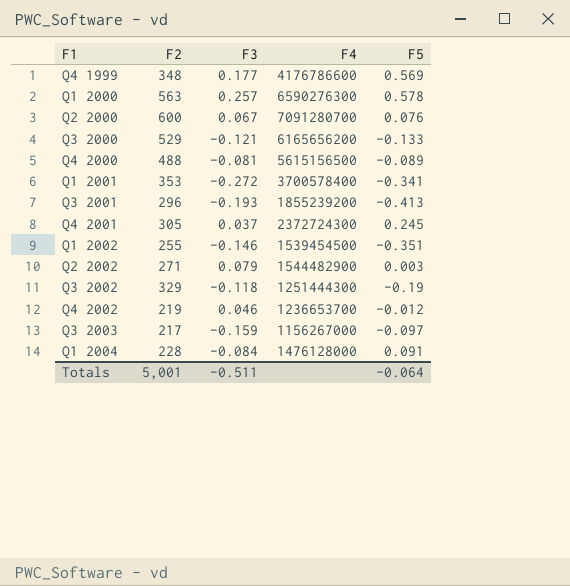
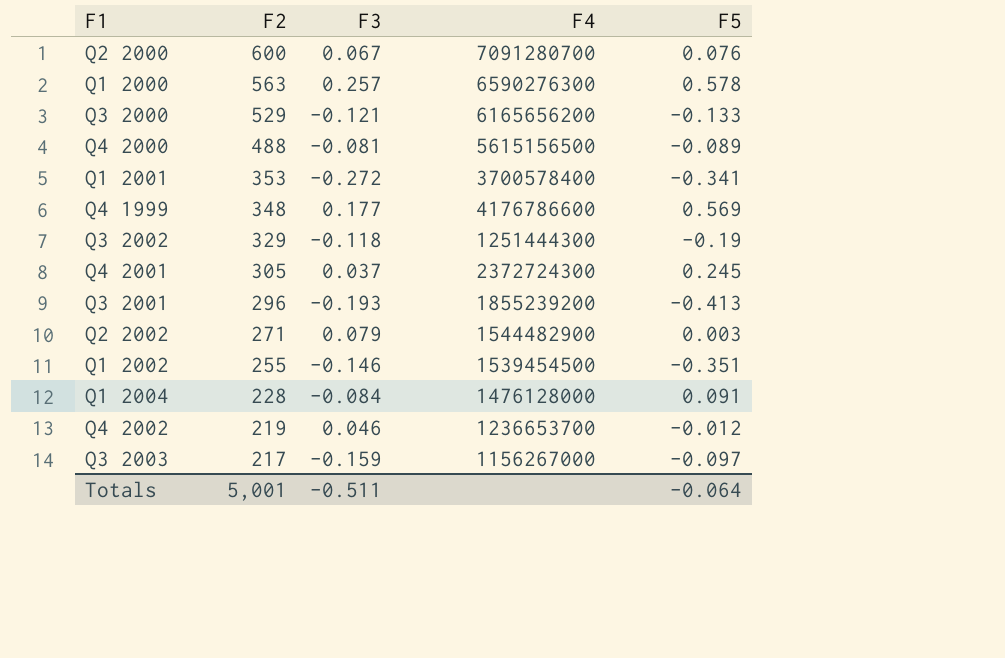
row order: F1 ascending -> F2 descending

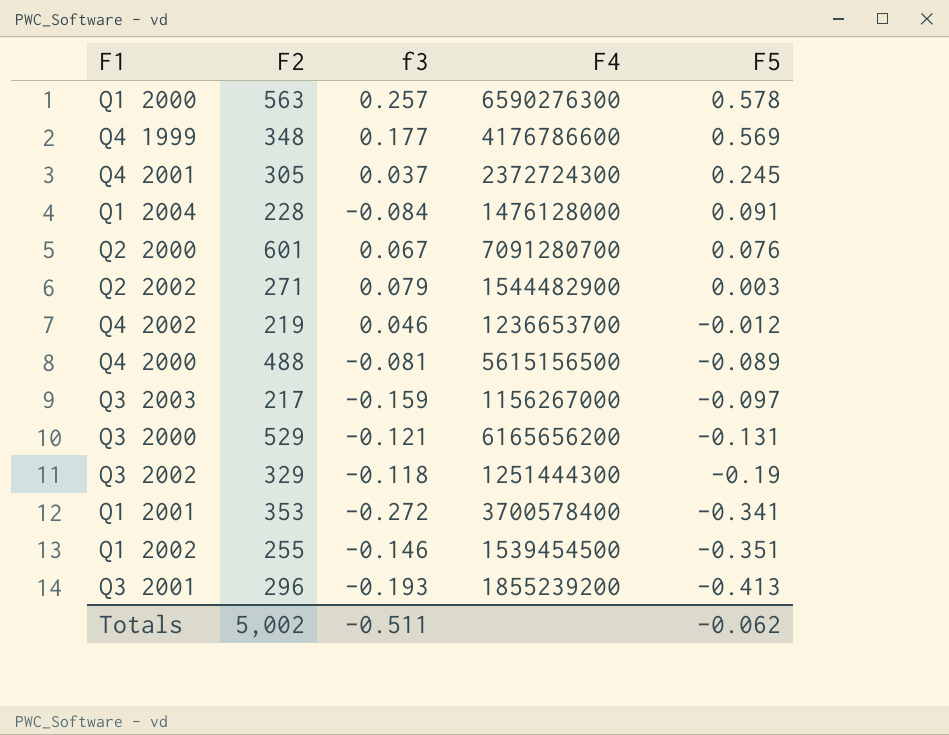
row order: F2 descending -> F5 descending
column name: F3 -> f3
Q2 2000 | F2: 600 -> 601
Q3 2000 | F5: -0.133 -> -0.131
Totals | F2: 5,001 -> 5,002
Totals | F5: -0.064 -> -0.062

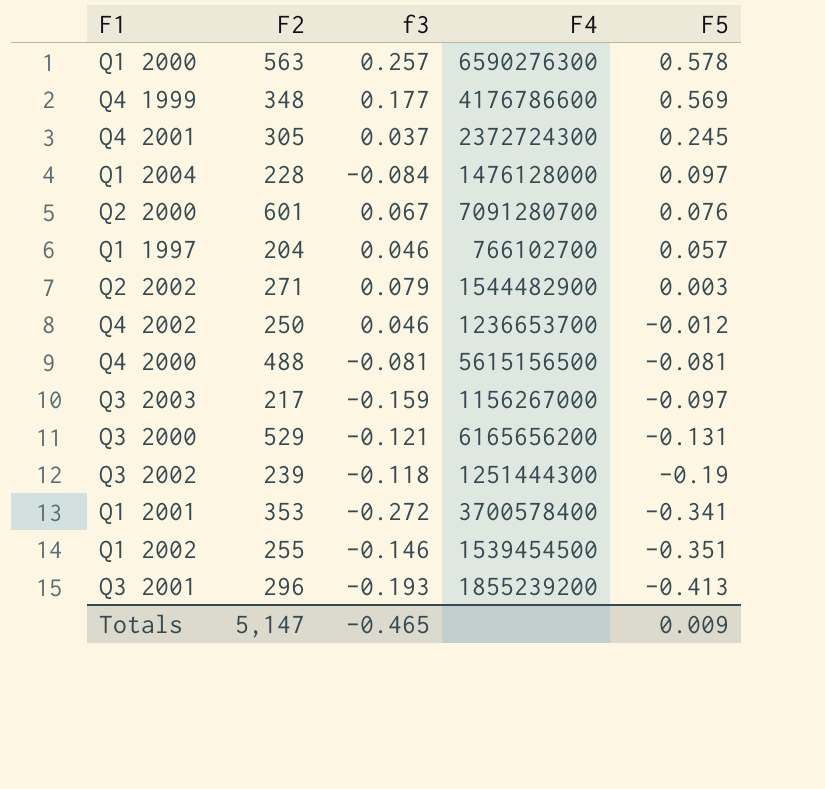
Q1 2004 | F5: 0.091 -> 0.097
row Q1 1997: none -> 204 | 0.046 | 766102700 | 0.057
Q4 2002 | F2: 219 -> 250
Q4 2000 | F5: -0.089 -> -0.081
Q3 2002 | F2: 329 -> 239
Totals | F2: 5,002 -> 5,147
Totals | f3: -0.511 -> -0.465
Totals | F5: -0.062 -> 0.009

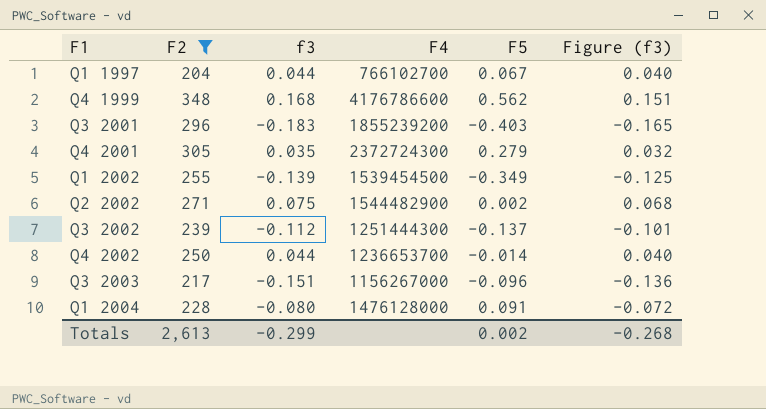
filter: none -> F2 <= 348
row order: F5 descending -> F1 ascending
column Figure (f3) | formula: none -> [f3] * 0.9
Q1 1997 | f3: 0.046 -> 0.044
Q1 1997 | F5: 0.057 -> 0.067
Q4 1999 | f3: 0.177 -> 0.168
Q4 1999 | F5: 0.569 -> 0.562
Q3 2001 | f3: -0.193 -> -0.183
Q3 2001 | F5: -0.413 -> -0.403
Q4 2001 | f3: 0.037 -> 0.035
Q4 2001 | F5: 0.245 -> 0.279
Q1 2002 | f3: -0.146 -> -0.139
Q1 2002 | F5: -0.351 -> -0.349
Q2 2002 | f3: 0.079 -> 0.075
Q2 2002 | F5: 0.003 -> 0.002
Q3 2002 | f3: -0.118 -> -0.112
Q3 2002 | F5: -0.19 -> -0.137
Q4 2002 | f3: 0.046 -> 0.044
Q4 2002 | F5: -0.012 -> -0.014
Q3 2003 | f3: -0.159 -> -0.151
Q3 2003 | F5: -0.097 -> -0.096
Q1 2004 | f3: -0.084 -> -0.080
Q1 2004 | F5: 0.097 -> 0.091
Totals | F2: 5,147 -> 2,613
Totals | f3: -0.465 -> -0.299
Totals | F5: 0.009 -> 0.002

